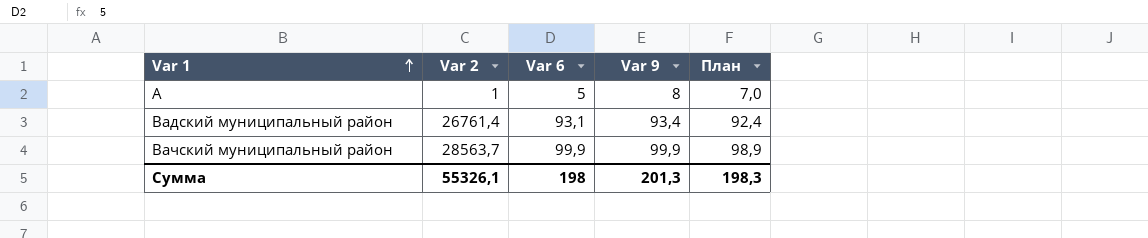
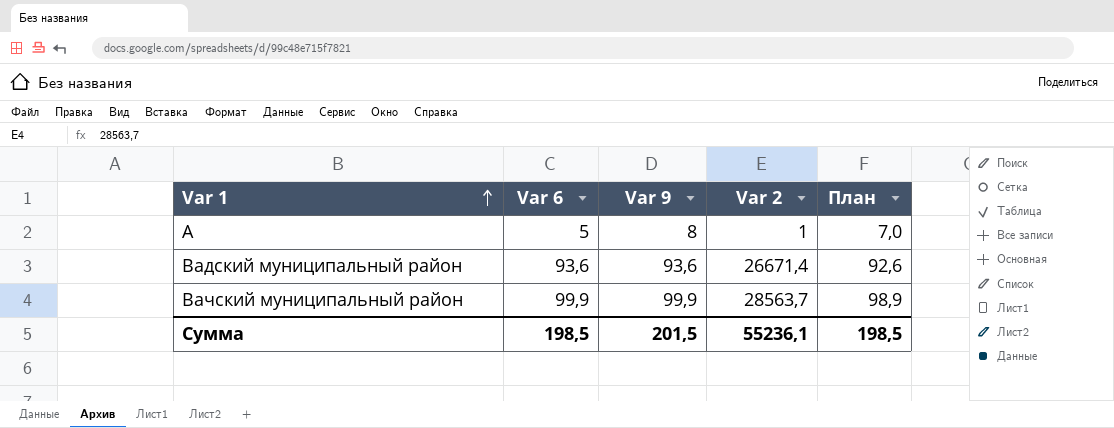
column Var 2 | position: 2 -> 4
Вадский муниципальный район | Var 6: 93,1 -> 93,6
Вадский муниципальный район | Var 9: 93,4 -> 93,6
Вадский муниципальный район | Var 2: 26761,4 -> 26671,4
Вадский муниципальный район | План: 92,4 -> 92,6
Сумма | Var 6: 198 -> 198,5
Сумма | Var 9: 201,3 -> 201,5
Сумма | Var 2: 55326,1 -> 55236,1
Сумма | План: 198,3 -> 198,5

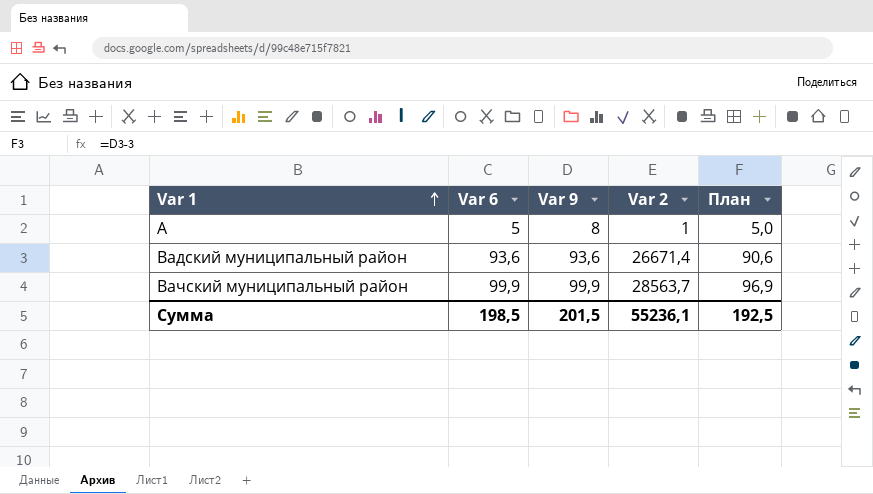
column План | formula: [Var 9] - 1 -> [Var 9] - 3
Сумма | План: 198,5 -> 192,5

